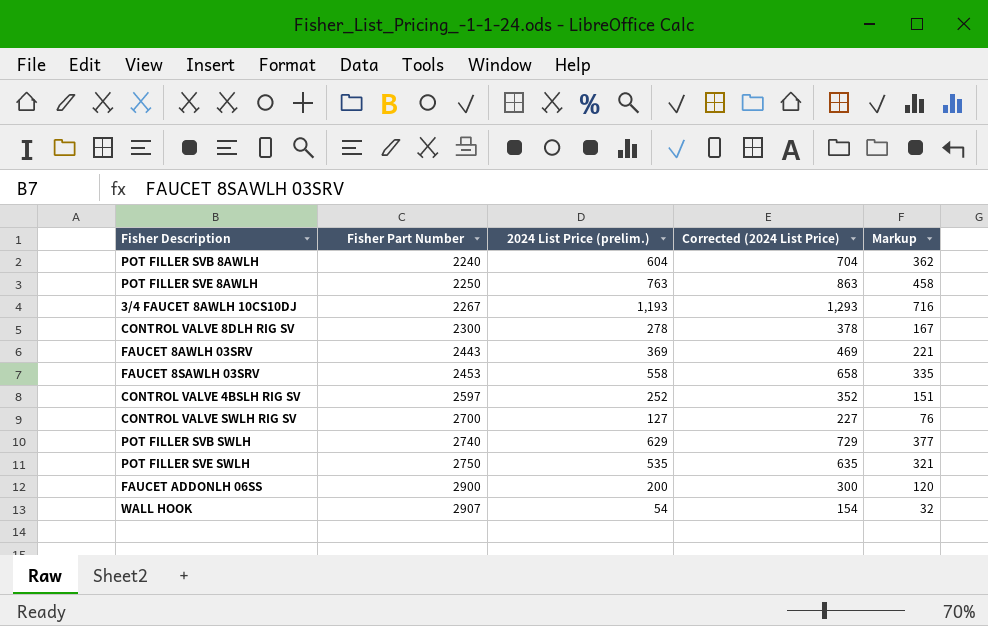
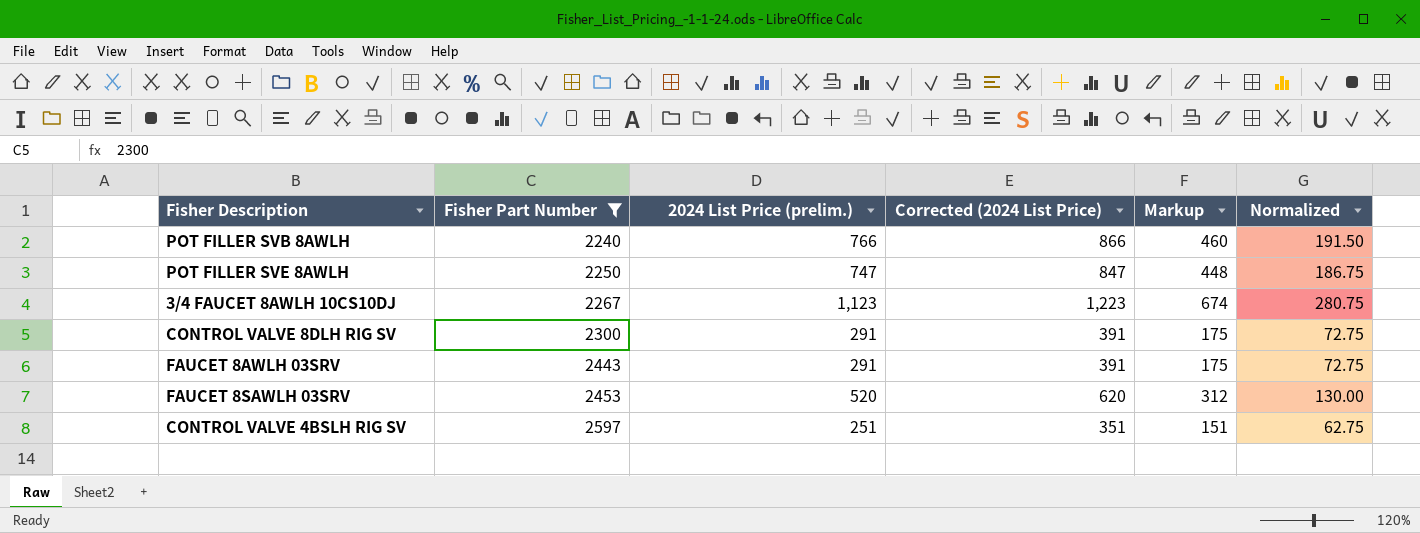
filter: none -> Fisher Part Number <= 2597
column Normalized | formula: none -> [2024 List Price (prelim.)] * 0.25
POT FILLER SVB 8AWLH | 2024 List Price (prelim.): 604 -> 766
POT FILLER SVB 8AWLH | Corrected (2024 List Price): 704 -> 866
POT FILLER SVB 8AWLH | Markup: 362 -> 460
POT FILLER SVE 8AWLH | 2024 List Price (prelim.): 763 -> 747
POT FILLER SVE 8AWLH | Corrected (2024 List Price): 863 -> 847
POT FILLER SVE 8AWLH | Markup: 458 -> 448
3/4 FAUCET 8AWLH 10CS10DJ | 2024 List Price (prelim.): 1,193 -> 1,123
3/4 FAUCET 8AWLH 10CS10DJ | Corrected (2024 List Price): 1,293 -> 1,223
3/4 FAUCET 8AWLH 10CS10DJ | Markup: 716 -> 674
CONTROL VALVE 8DLH RIG SV | 2024 List Price (prelim.): 278 -> 291
CONTROL VALVE 8DLH RIG SV | Corrected (2024 List Price): 378 -> 391
CONTROL VALVE 8DLH RIG SV | Markup: 167 -> 175
FAUCET 8AWLH 03SRV | 2024 List Price (prelim.): 369 -> 291
FAUCET 8AWLH 03SRV | Corrected (2024 List Price): 469 -> 391
FAUCET 8AWLH 03SRV | Markup: 221 -> 175
FAUCET 8SAWLH 03SRV | 2024 List Price (prelim.): 558 -> 520
FAUCET 8SAWLH 03SRV | Corrected (2024 List Price): 658 -> 620
FAUCET 8SAWLH 03SRV | Markup: 335 -> 312
CONTROL VALVE 4BSLH RIG SV | 2024 List Price (prelim.): 252 -> 251
CONTROL VALVE 4BSLH RIG SV | Corrected (2024 List Price): 352 -> 351

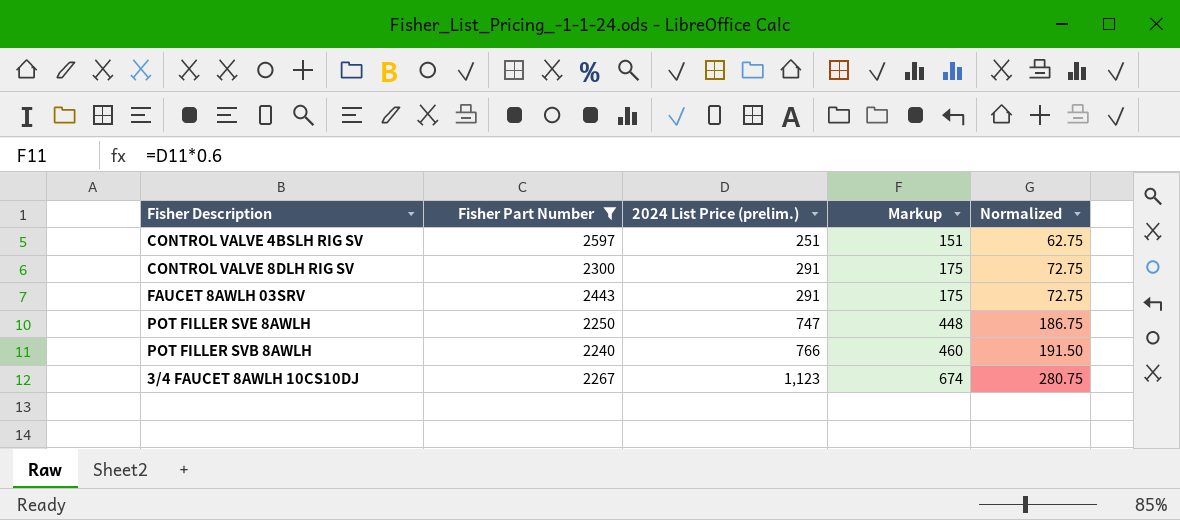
row order: Fisher Part Number ascending -> 2024 List Price (prelim.) ascending
column Corrected (2024 List Price) | formula: [2024 List Price (prelim.)] + 100 -> none
row FAUCET 8SAWLH 03SRV: 2453 | 520 | 620 | 312 | 130.00 -> none

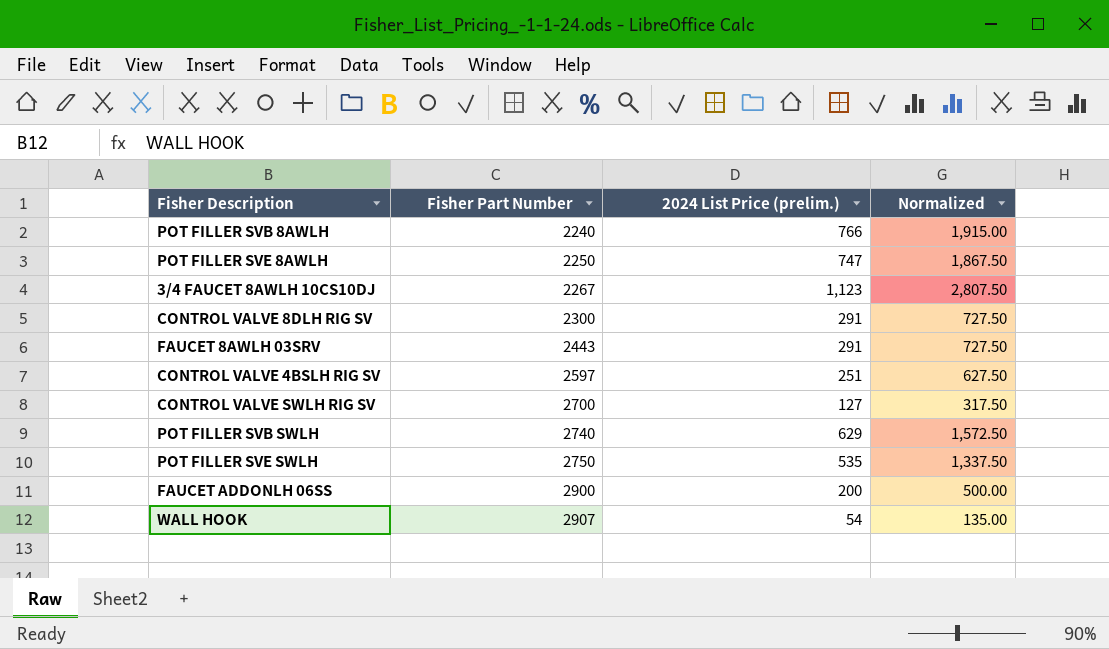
filter: Fisher Part Number <= 2597 -> none
row order: 2024 List Price (prelim.) ascending -> Fisher Part Number ascending
column Markup | formula: [2024 List Price (prelim.)] * 0.6 -> none
column Normalized | formula: [2024 List Price (prelim.)] * 0.25 -> [2024 List Price (prelim.)] * 2.5

